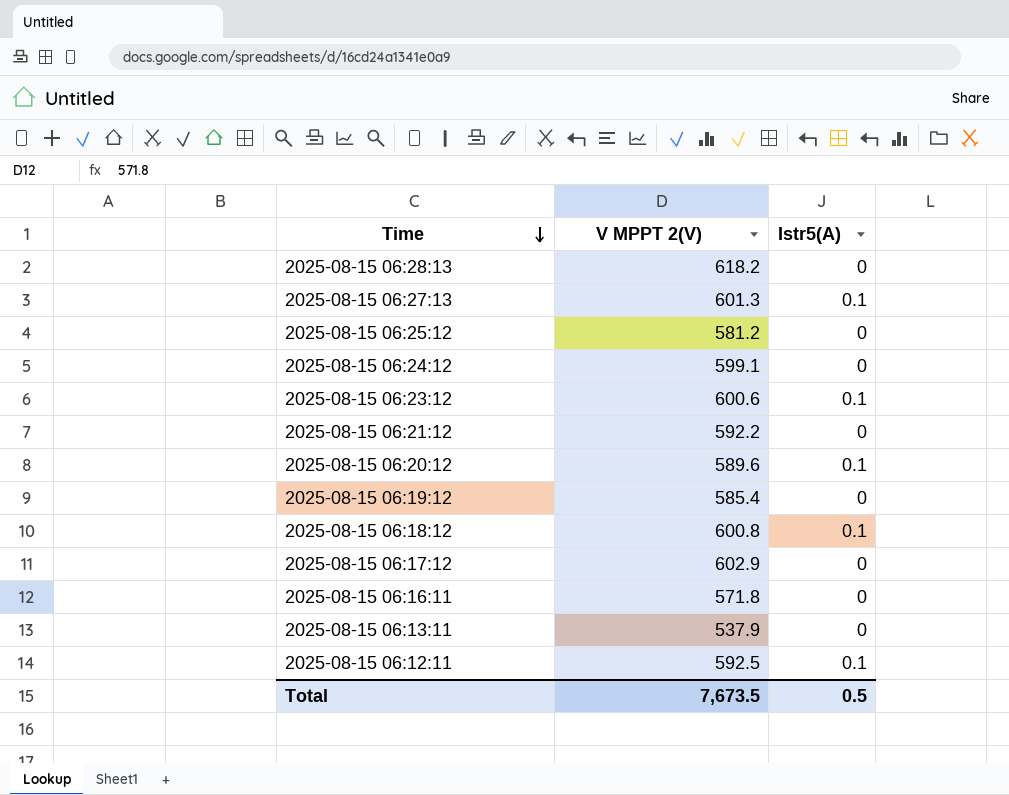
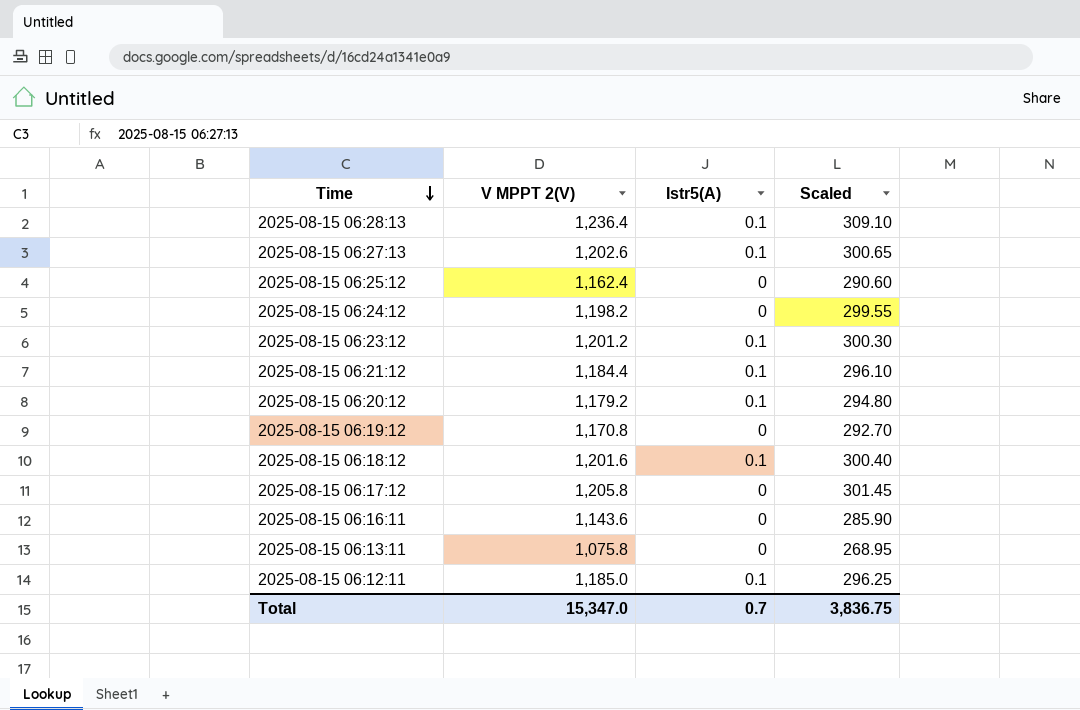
column Scaled | formula: none -> [V MPPT 2(V)] * 0.25
2025-08-15 06:28:13 | V MPPT 2(V): 618.2 -> 1,236.4
2025-08-15 06:28:13 | Istr5(A): 0 -> 0.1
2025-08-15 06:27:13 | V MPPT 2(V): 601.3 -> 1,202.6
2025-08-15 06:25:12 | V MPPT 2(V): 581.2 -> 1,162.4
2025-08-15 06:24:12 | V MPPT 2(V): 599.1 -> 1,198.2
2025-08-15 06:23:12 | V MPPT 2(V): 600.6 -> 1,201.2
2025-08-15 06:21:12 | V MPPT 2(V): 592.2 -> 1,184.4
2025-08-15 06:21:12 | Istr5(A): 0 -> 0.1
2025-08-15 06:20:12 | V MPPT 2(V): 589.6 -> 1,179.2
2025-08-15 06:19:12 | V MPPT 2(V): 585.4 -> 1,170.8
2025-08-15 06:18:12 | V MPPT 2(V): 600.8 -> 1,201.6
2025-08-15 06:17:12 | V MPPT 2(V): 602.9 -> 1,205.8
2025-08-15 06:16:11 | V MPPT 2(V): 571.8 -> 1,143.6
2025-08-15 06:13:11 | V MPPT 2(V): 537.9 -> 1,075.8
2025-08-15 06:12:11 | V MPPT 2(V): 592.5 -> 1,185.0
Total | V MPPT 2(V): 7,673.5 -> 15,347.0
Total | Istr5(A): 0.5 -> 0.7

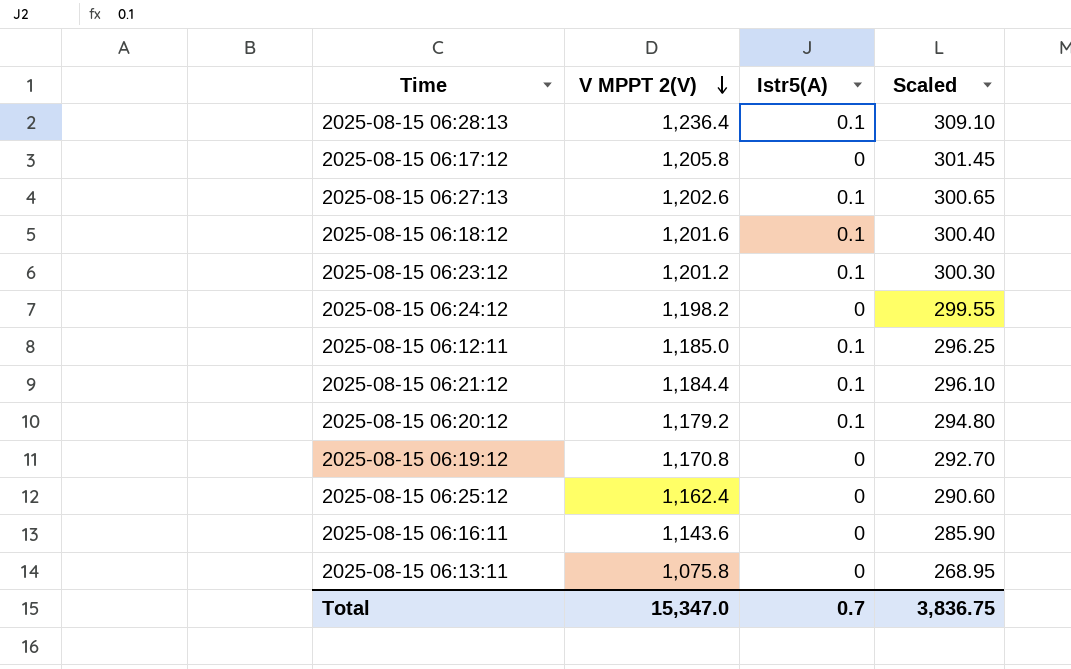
row order: Time descending -> V MPPT 2(V) descending

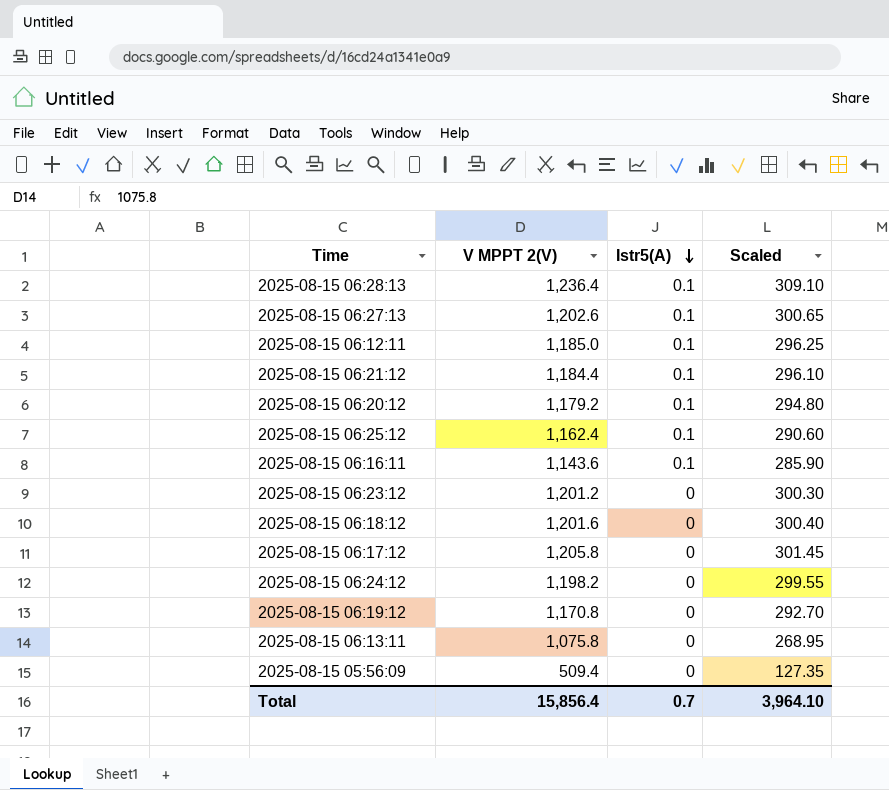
row order: V MPPT 2(V) descending -> Istr5(A) descending
2025-08-15 06:25:12 | Istr5(A): 0 -> 0.1
2025-08-15 06:16:11 | Istr5(A): 0 -> 0.1
2025-08-15 06:23:12 | Istr5(A): 0.1 -> 0
2025-08-15 06:18:12 | Istr5(A): 0.1 -> 0
row 2025-08-15 05:56:09: none -> 509.4 | 0 | 127.35
Total | V MPPT 2(V): 15,347.0 -> 15,856.4
Total | Scaled: 3,836.75 -> 3,964.10

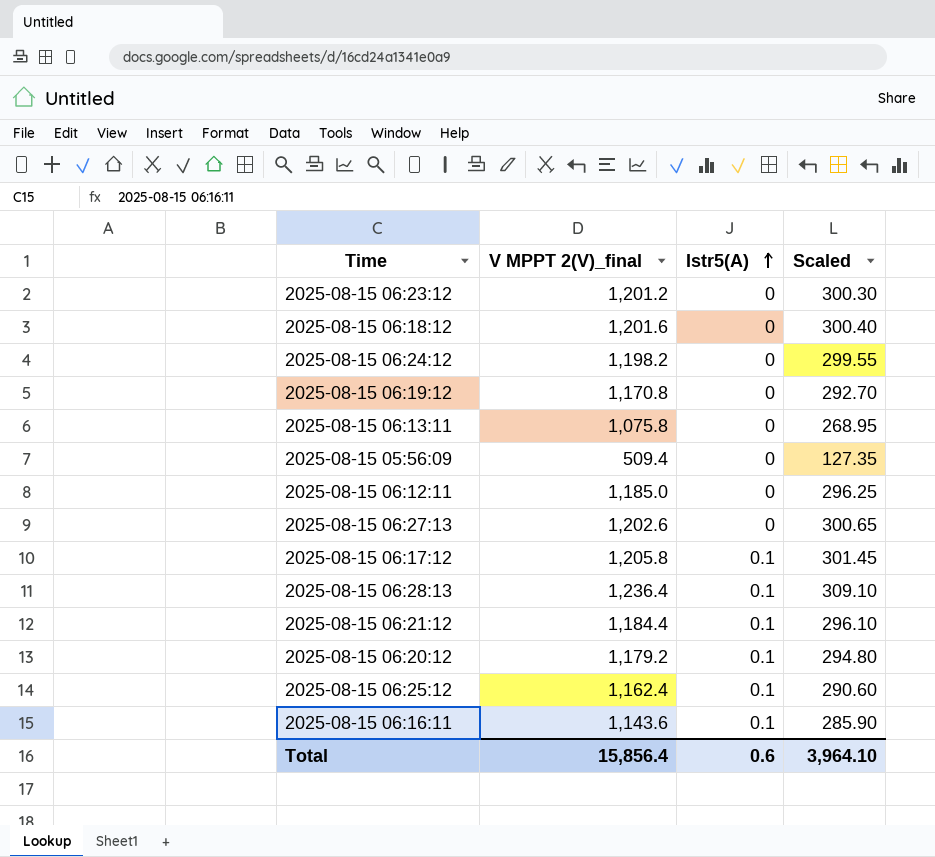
row order: Istr5(A) descending -> Istr5(A) ascending
column name: V MPPT 2(V) -> V MPPT 2(V)_final
2025-08-15 06:12:11 | Istr5(A): 0.1 -> 0
2025-08-15 06:27:13 | Istr5(A): 0.1 -> 0
2025-08-15 06:17:12 | Istr5(A): 0 -> 0.1
Total | Istr5(A): 0.7 -> 0.6

